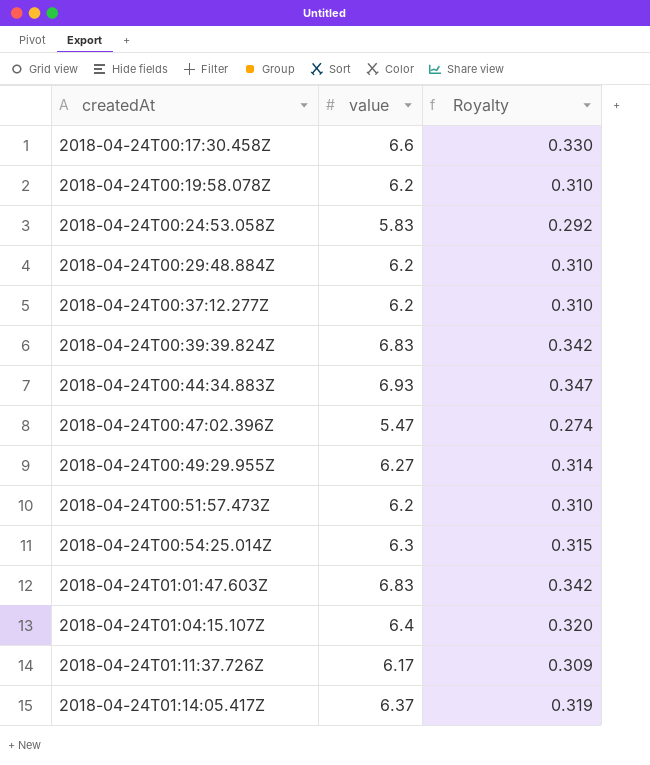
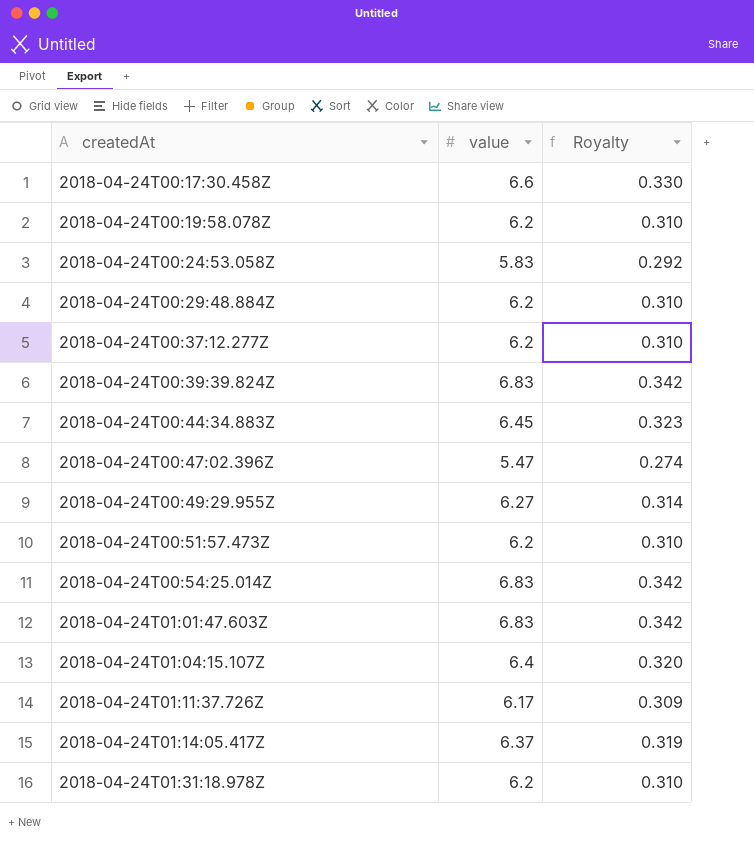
2018-04-24T00:44:34.883Z | value: 6.93 -> 6.45
2018-04-24T00:44:34.883Z | Royalty: 0.347 -> 0.323
2018-04-24T00:54:25.014Z | value: 6.3 -> 6.83
2018-04-24T00:54:25.014Z | Royalty: 0.315 -> 0.342
row 2018-04-24T01:31:18.978Z: none -> 6.2 | 0.310

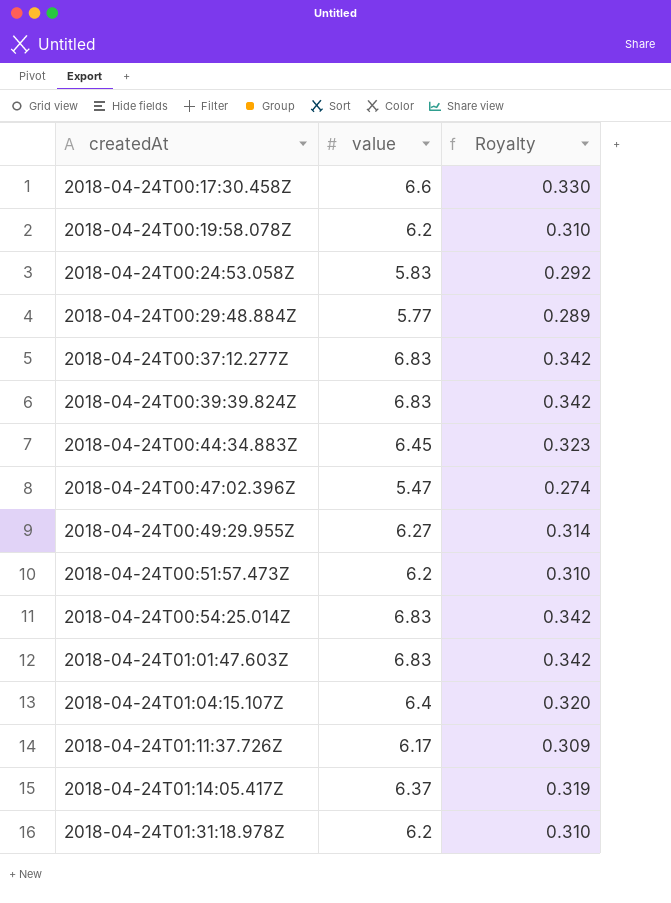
2018-04-24T00:29:48.884Z | value: 6.2 -> 5.77
2018-04-24T00:29:48.884Z | Royalty: 0.310 -> 0.289
2018-04-24T00:37:12.277Z | value: 6.2 -> 6.83
2018-04-24T00:37:12.277Z | Royalty: 0.310 -> 0.342

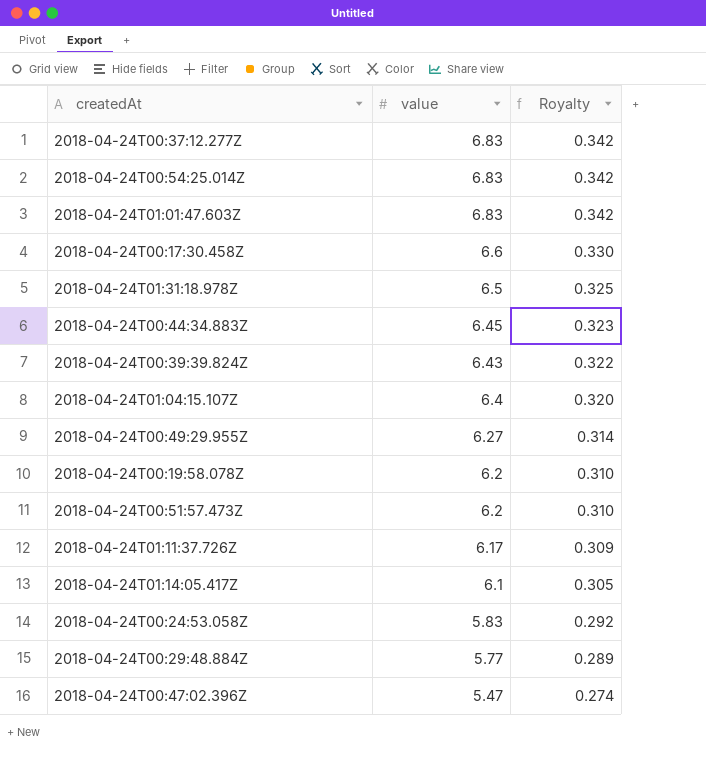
row order: createdAt ascending -> value descending
2018-04-24T01:31:18.978Z | value: 6.2 -> 6.5
2018-04-24T01:31:18.978Z | Royalty: 0.310 -> 0.325
2018-04-24T00:39:39.824Z | value: 6.83 -> 6.43
2018-04-24T00:39:39.824Z | Royalty: 0.342 -> 0.322
2018-04-24T01:14:05.417Z | value: 6.37 -> 6.1
2018-04-24T01:14:05.417Z | Royalty: 0.319 -> 0.305

